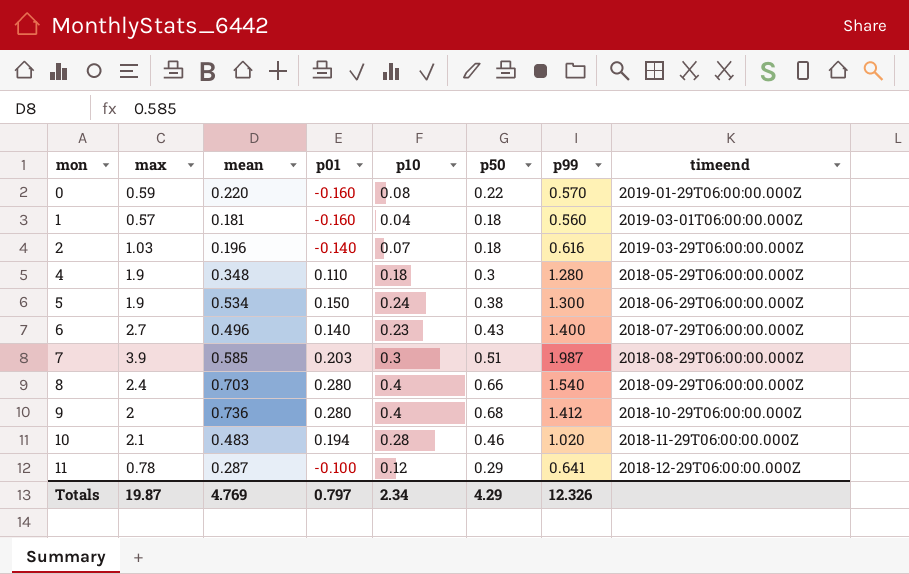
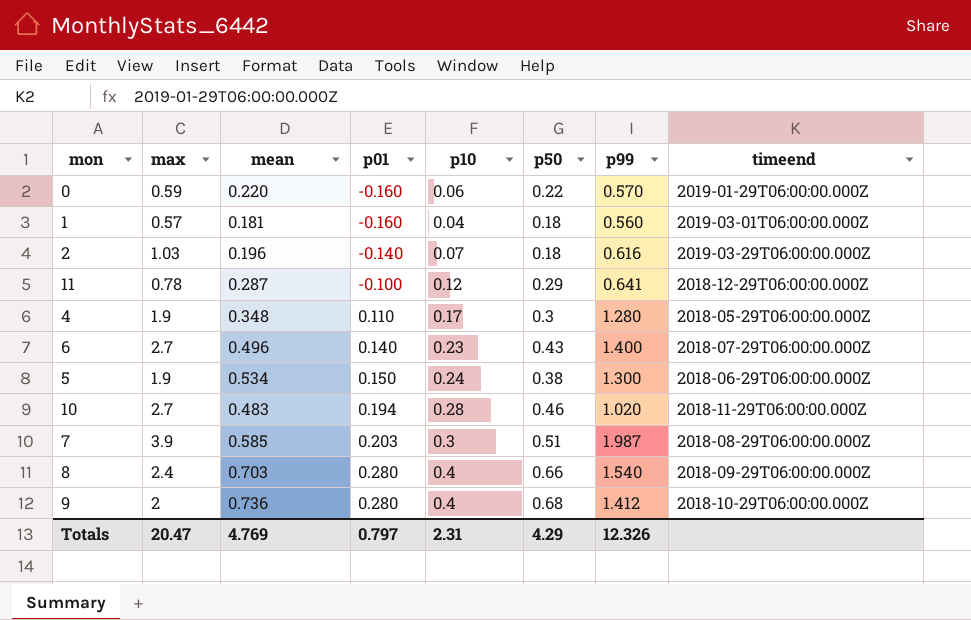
row order: mon ascending -> p01 ascending
0 | p10: 0.08 -> 0.06
4 | p10: 0.18 -> 0.17
10 | max: 2.1 -> 2.7
Totals | max: 19.87 -> 20.47
Totals | p10: 2.34 -> 2.31

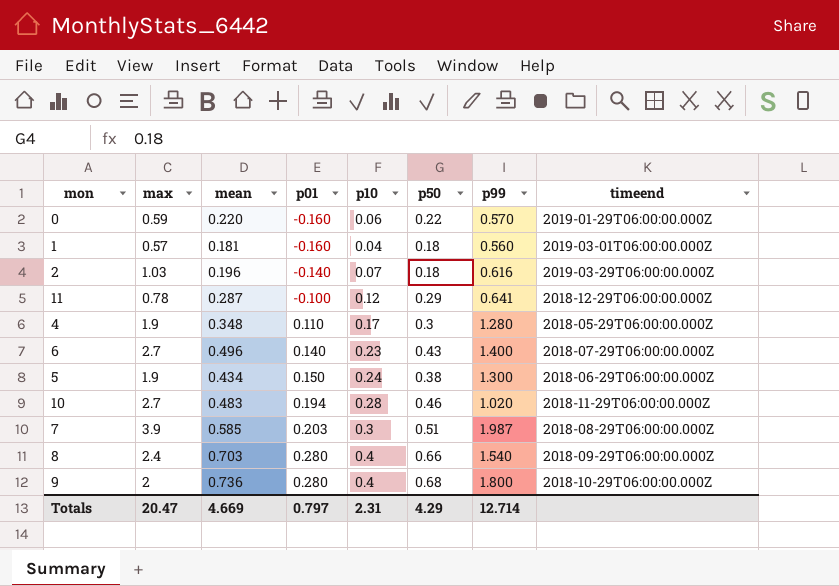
5 | mean: 0.534 -> 0.434
9 | p99: 1.412 -> 1.800
Totals | mean: 4.769 -> 4.669
Totals | p99: 12.326 -> 12.714

